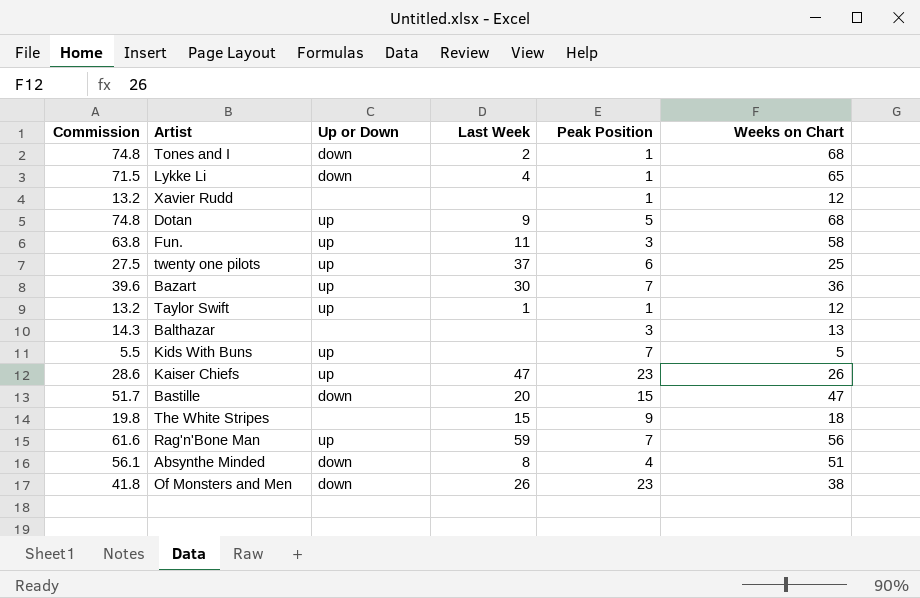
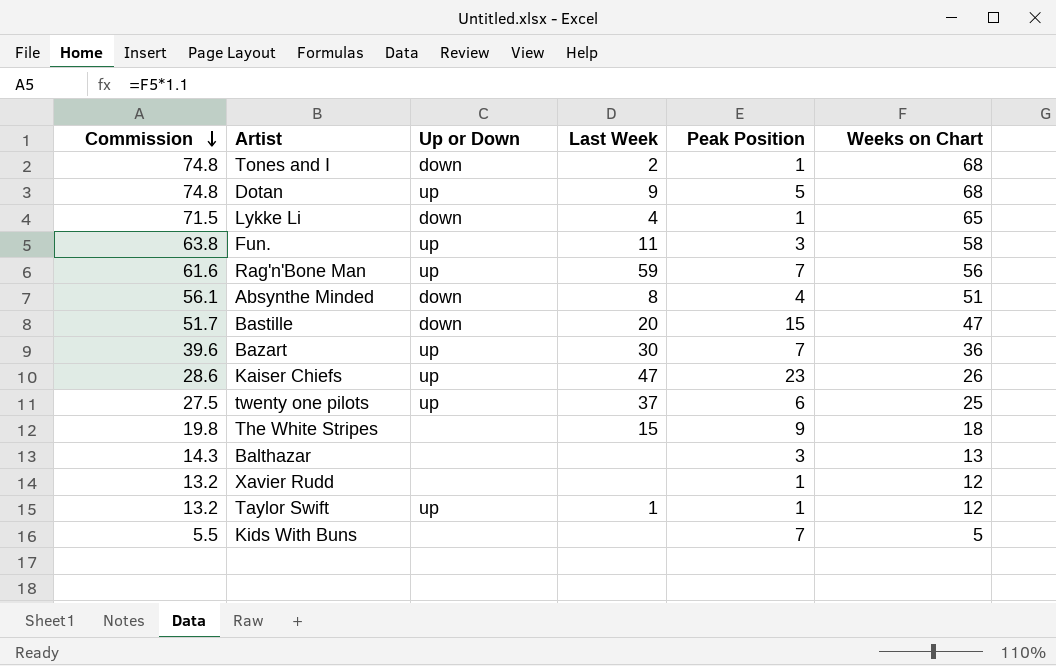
row order: none -> Commission descending
row Of Monsters and Men: 41.8 | down | 26 | 23 | 38 -> none
Kids With Buns | Up or Down: up -> none

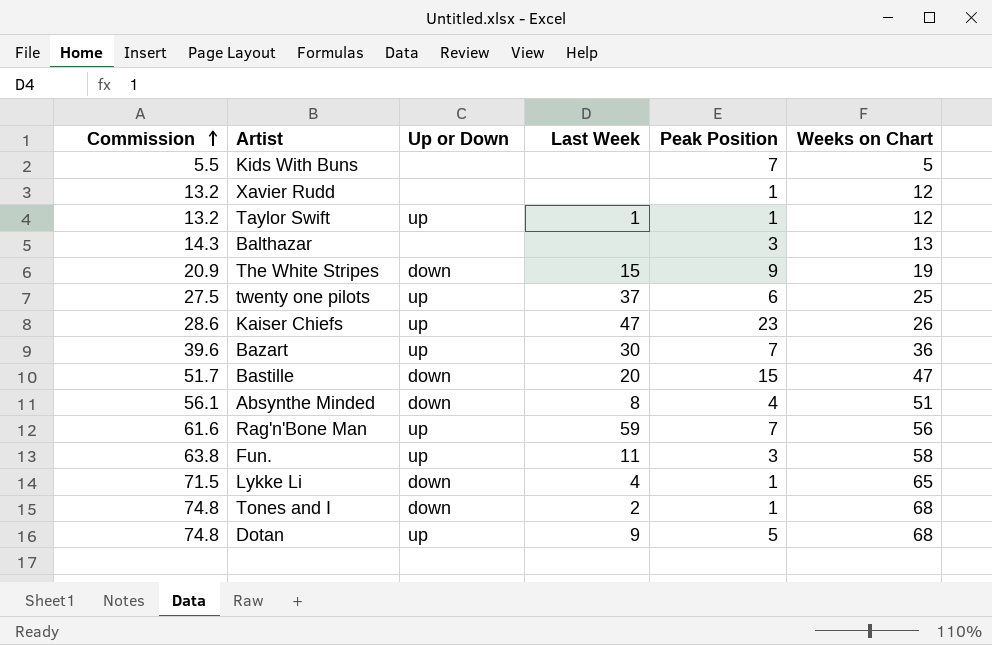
row order: Commission descending -> Commission ascending
The White Stripes | Commission: 19.8 -> 20.9
The White Stripes | Up or Down: none -> down
The White Stripes | Weeks on Chart: 18 -> 19

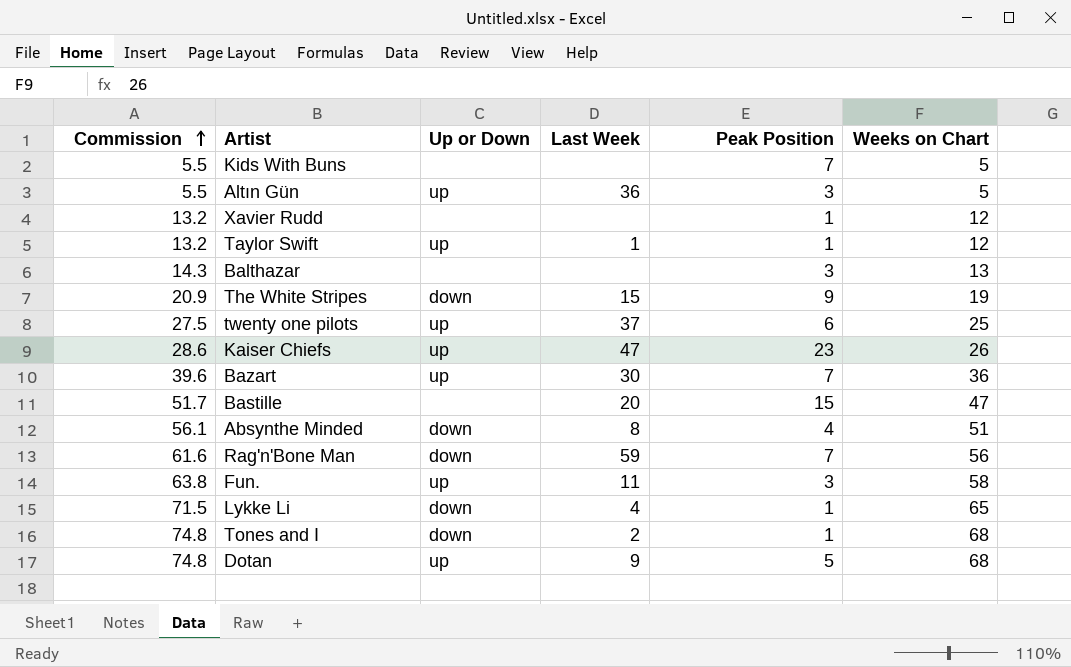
row Altın Gün: none -> 5.5 | up | 36 | 3 | 5
Bastille | Up or Down: down -> none
Rag'n'Bone Man | Up or Down: up -> down

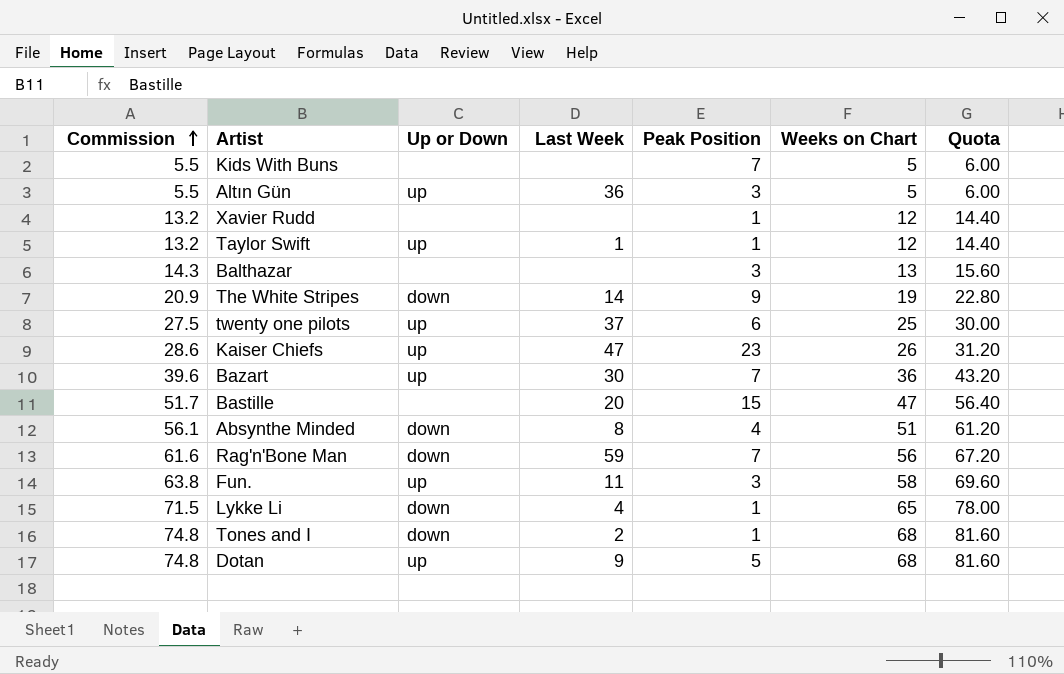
column Quota | formula: none -> [Weeks on Chart] * 1.2
The White Stripes | Last Week: 15 -> 14

